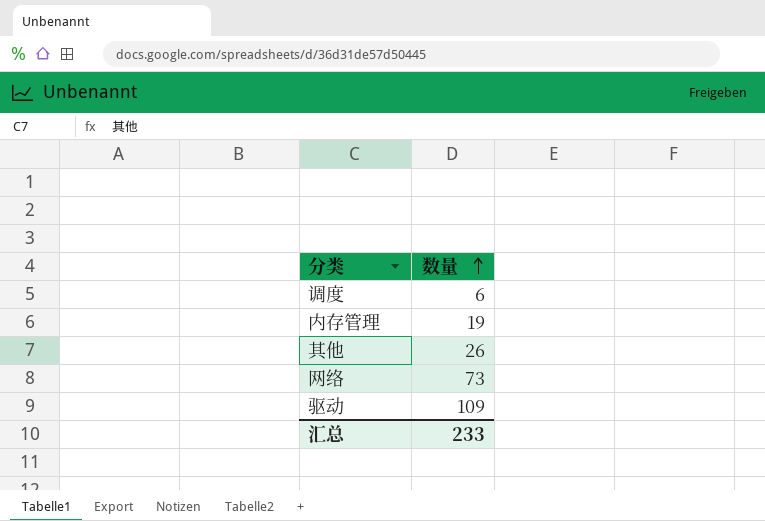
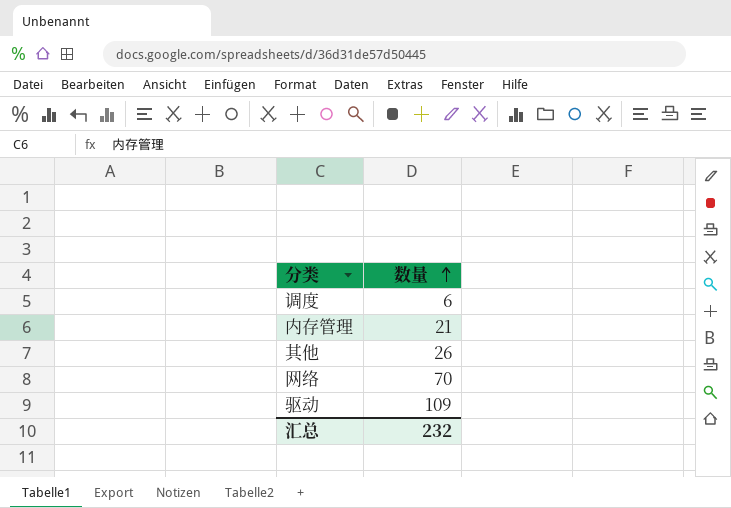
内存管理 | 数量: 19 -> 21
网络 | 数量: 73 -> 70
汇总 | 数量: 233 -> 232

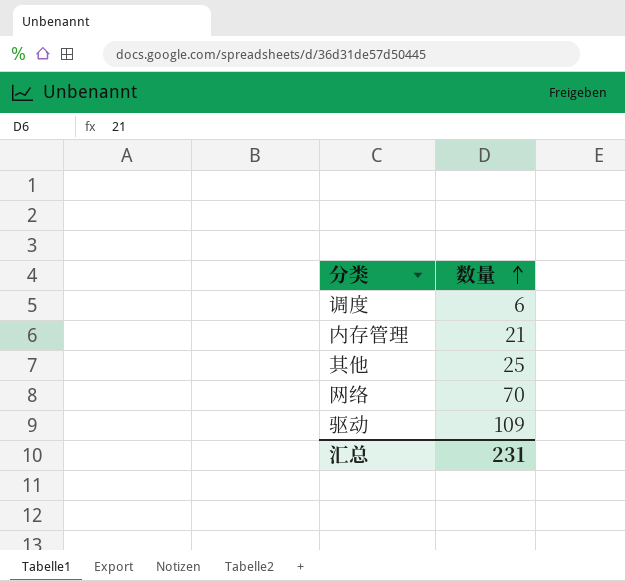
其他 | 数量: 26 -> 25
汇总 | 数量: 232 -> 231

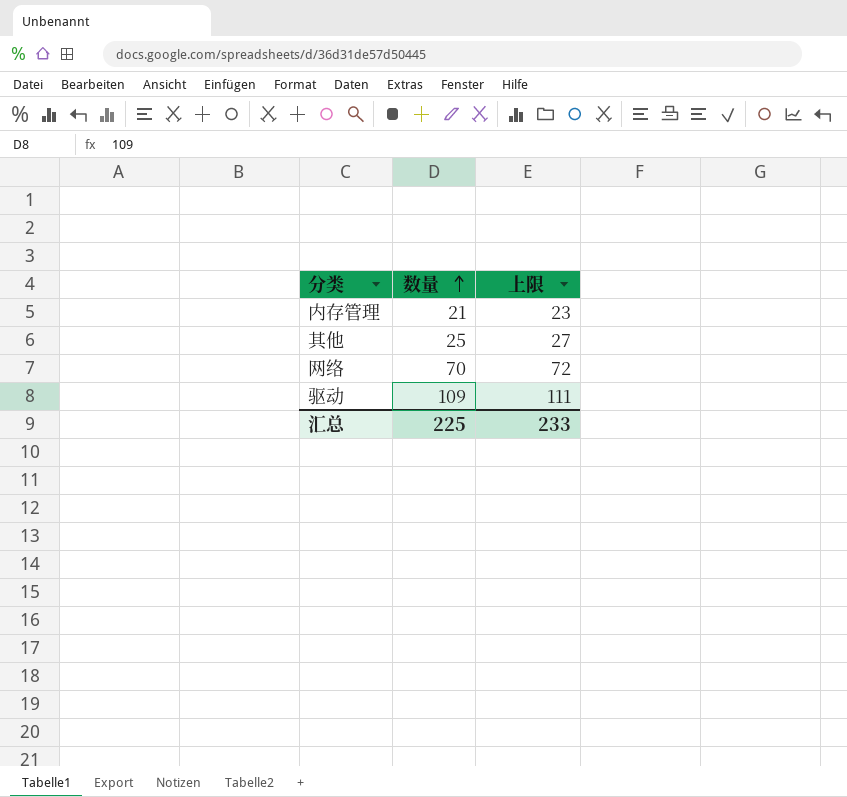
column 上限 | formula: none -> [数量] + 2
row 调度: 6 -> none
汇总 | 数量: 231 -> 225

